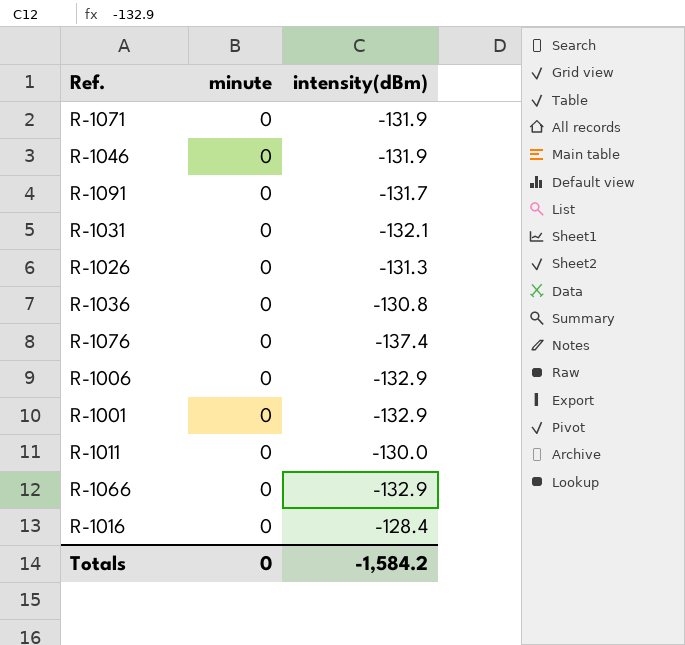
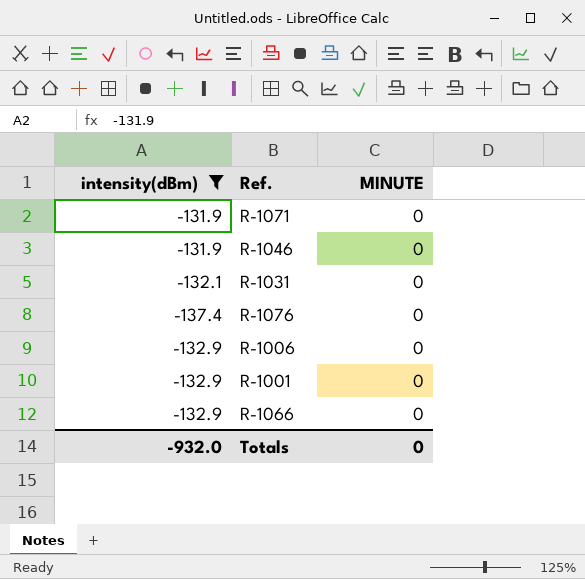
filter: none -> intensity(dBm) <= -131.9
column intensity(dBm) | position: 3 -> 1
column name: minute -> MINUTE
Totals | intensity(dBm): -1,584.2 -> -932.0

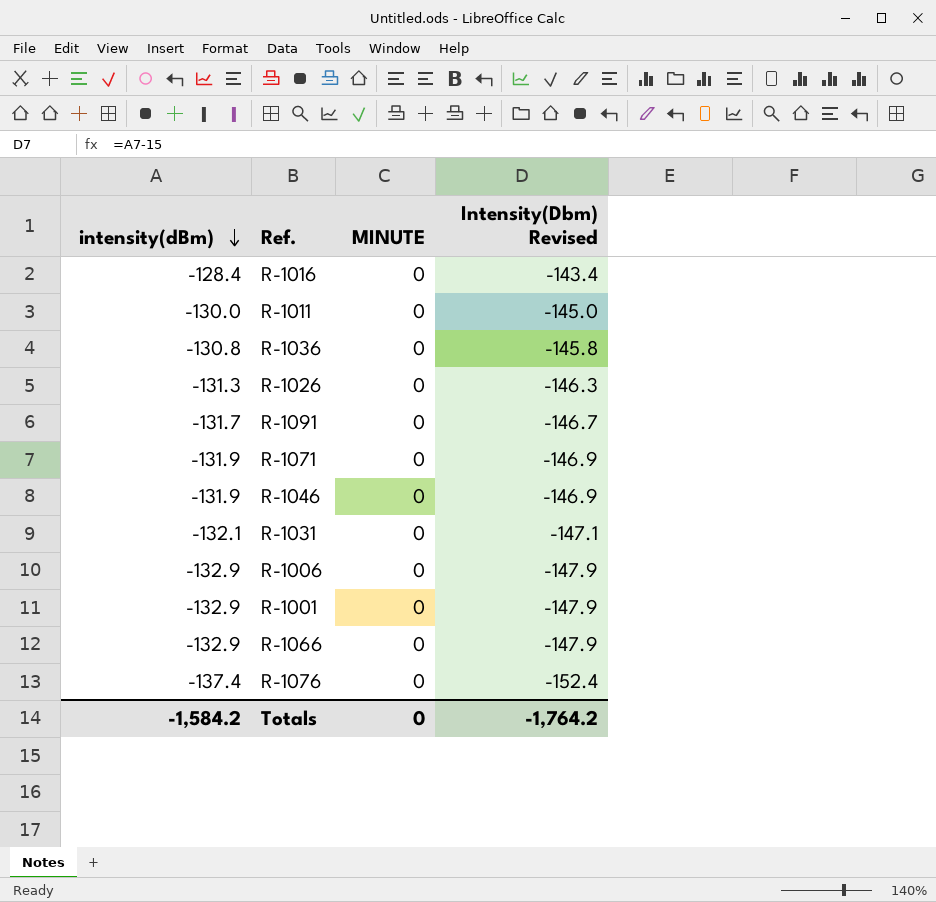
filter: intensity(dBm) <= -131.9 -> none
row order: none -> intensity(dBm) descending
column Intensity(Dbm) Revised | formula: none -> [intensity(dBm)] - 15
Totals | intensity(dBm): -932.0 -> -1,584.2

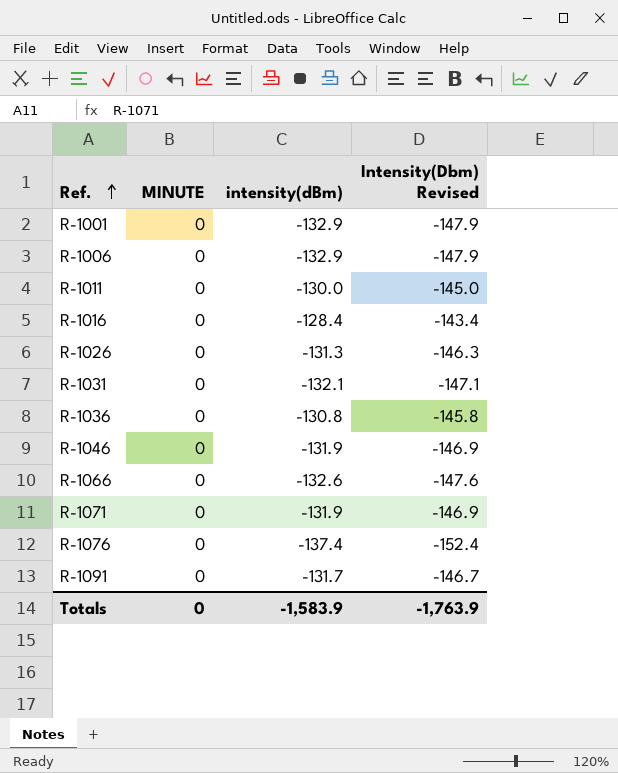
row order: intensity(dBm) descending -> Ref. ascending
column intensity(dBm) | position: 1 -> 3
R-1066 | intensity(dBm): -132.9 -> -132.6
R-1066 | Intensity(Dbm) Revised: -147.9 -> -147.6
Totals | intensity(dBm): -1,584.2 -> -1,583.9
Totals | Intensity(Dbm) Revised: -1,764.2 -> -1,763.9

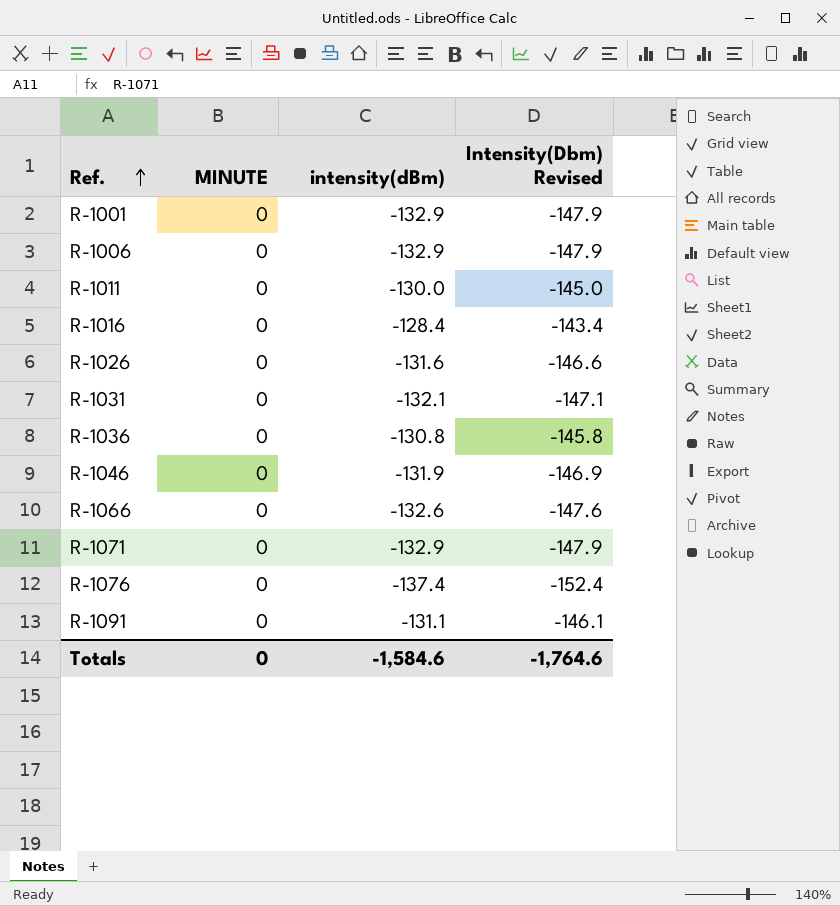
R-1026 | intensity(dBm): -131.3 -> -131.6
R-1026 | Intensity(Dbm) Revised: -146.3 -> -146.6
R-1071 | intensity(dBm): -131.9 -> -132.9
R-1071 | Intensity(Dbm) Revised: -146.9 -> -147.9
R-1091 | intensity(dBm): -131.7 -> -131.1
R-1091 | Intensity(Dbm) Revised: -146.7 -> -146.1
Totals | intensity(dBm): -1,583.9 -> -1,584.6
Totals | Intensity(Dbm) Revised: -1,763.9 -> -1,764.6

